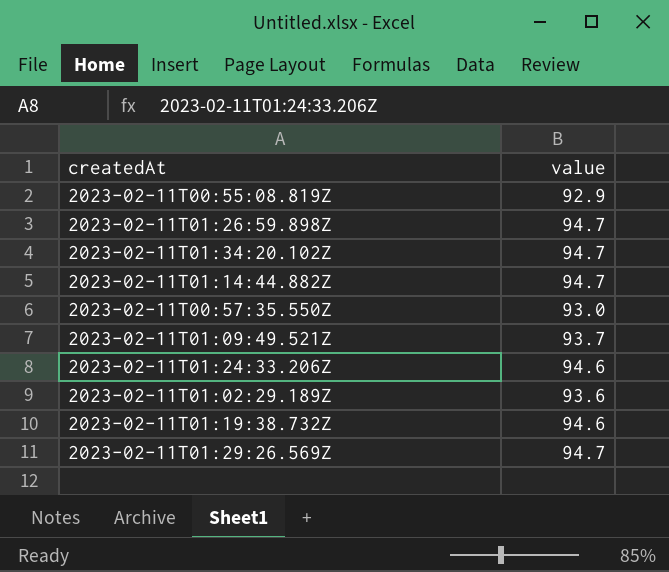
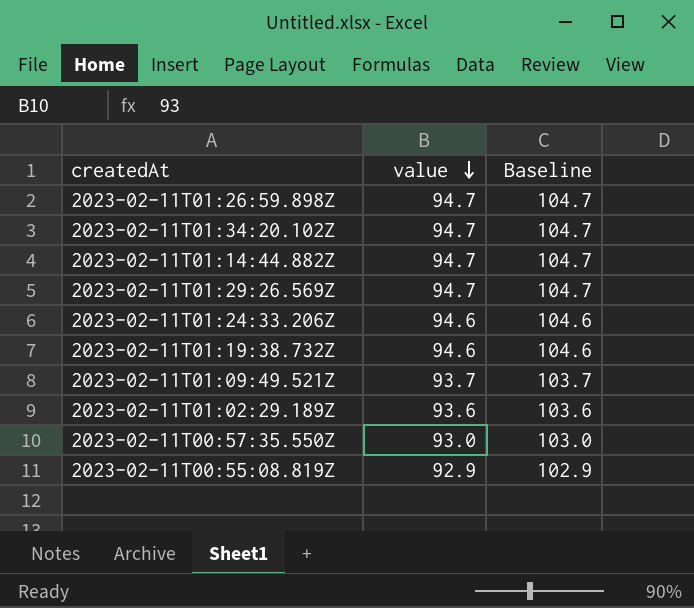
row order: none -> value descending
column Baseline | formula: none -> [value] + 10

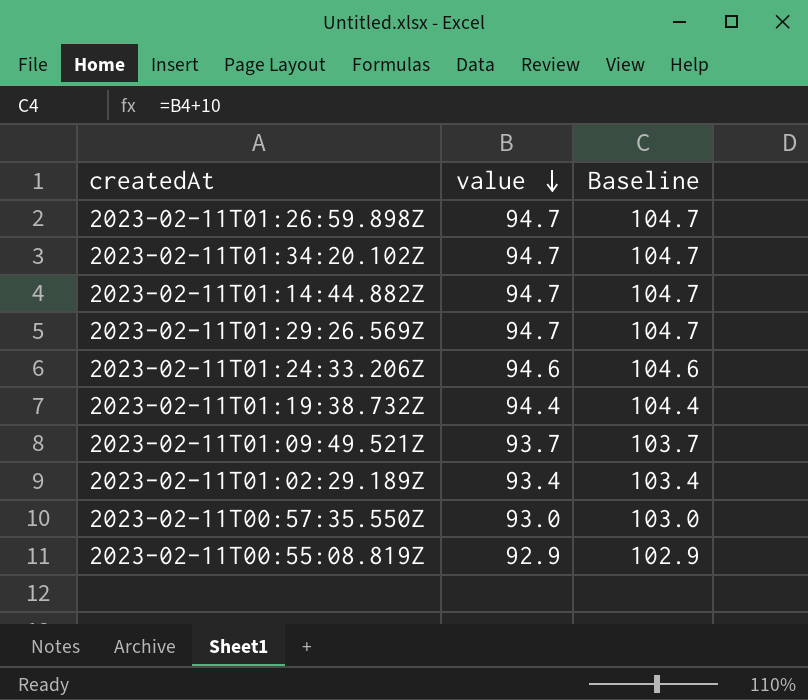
2023-02-11T01:19:38.732Z | value: 94.6 -> 94.4
2023-02-11T01:19:38.732Z | Baseline: 104.6 -> 104.4
2023-02-11T01:02:29.189Z | value: 93.6 -> 93.4
2023-02-11T01:02:29.189Z | Baseline: 103.6 -> 103.4

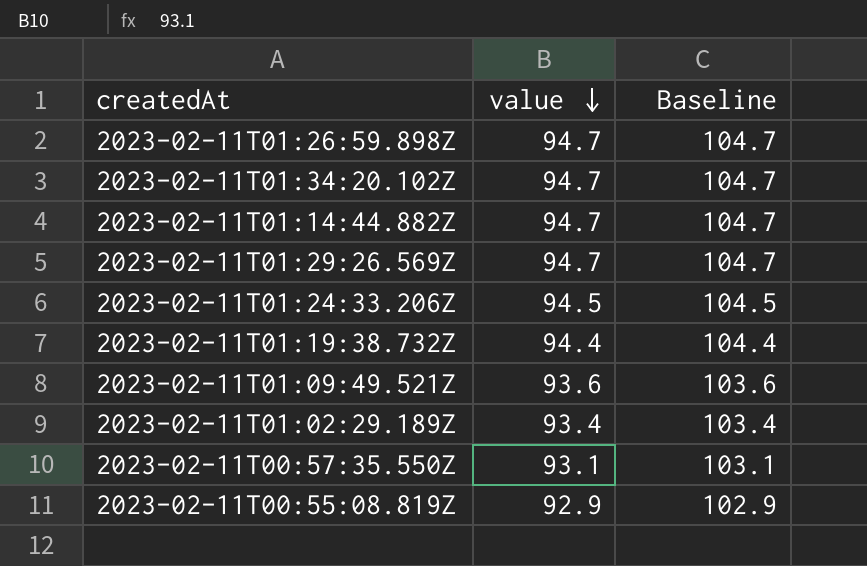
2023-02-11T01:24:33.206Z | value: 94.6 -> 94.5
2023-02-11T01:24:33.206Z | Baseline: 104.6 -> 104.5
2023-02-11T01:09:49.521Z | value: 93.7 -> 93.6
2023-02-11T01:09:49.521Z | Baseline: 103.7 -> 103.6
2023-02-11T00:57:35.550Z | value: 93.0 -> 93.1
2023-02-11T00:57:35.550Z | Baseline: 103.0 -> 103.1

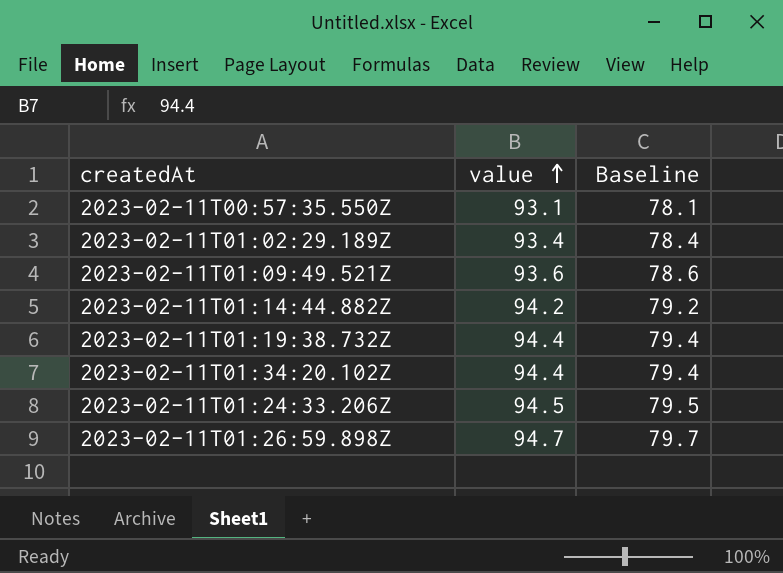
row order: value descending -> value ascending
column Baseline | formula: [value] + 10 -> [value] - 15
row 2023-02-11T01:29:26.569Z: 94.7 | 104.7 -> none
row 2023-02-11T00:55:08.819Z: 92.9 | 102.9 -> none
2023-02-11T01:14:44.882Z | value: 94.7 -> 94.2
2023-02-11T01:34:20.102Z | value: 94.7 -> 94.4

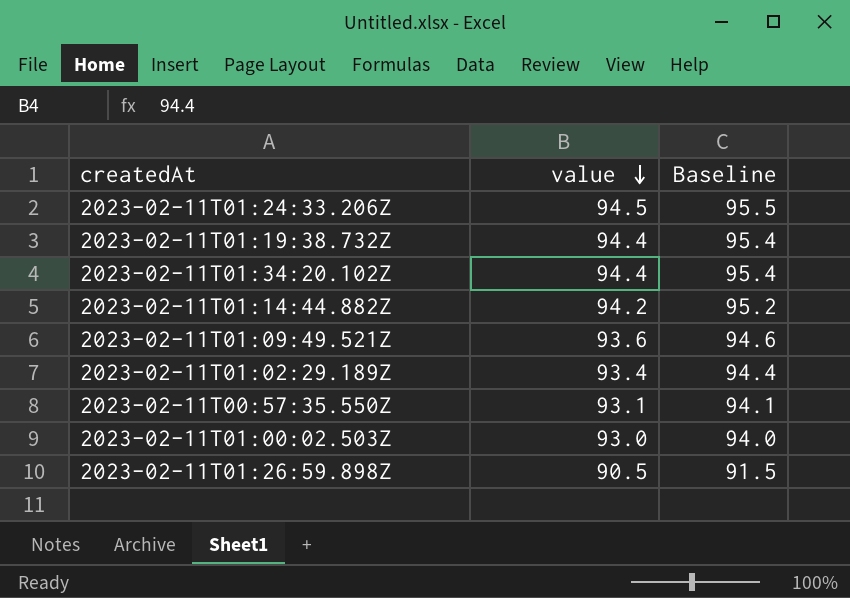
row order: value ascending -> value descending
column Baseline | formula: [value] - 15 -> [value] + 1
row 2023-02-11T01:00:02.503Z: none -> 93.0 | 94.0
2023-02-11T01:26:59.898Z | value: 94.7 -> 90.5

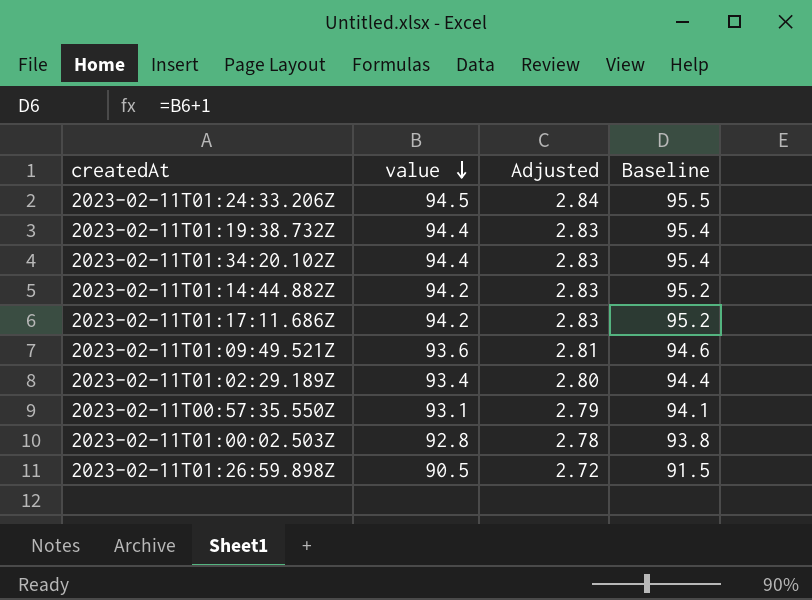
column Adjusted | formula: none -> [value] * 0.03
row 2023-02-11T01:17:11.686Z: none -> 94.2 | 2.83 | 95.2
2023-02-11T01:00:02.503Z | value: 93.0 -> 92.8
2023-02-11T01:00:02.503Z | Baseline: 94.0 -> 93.8

